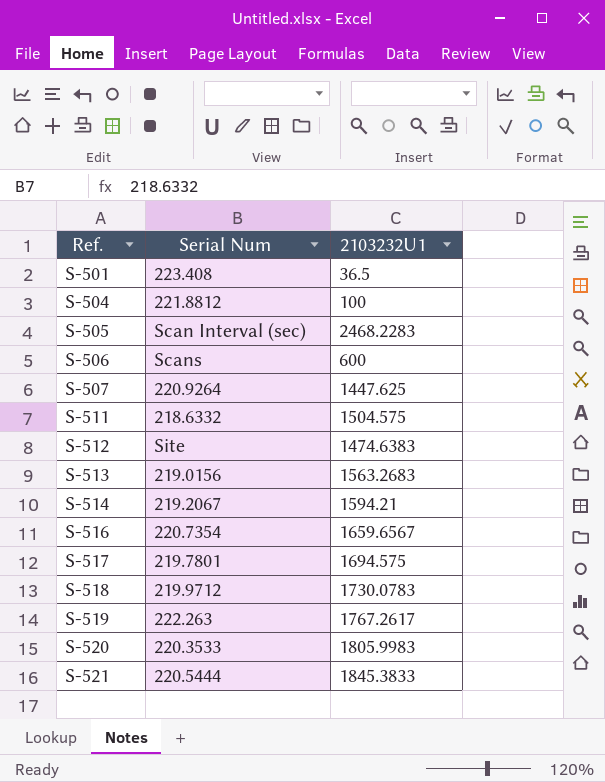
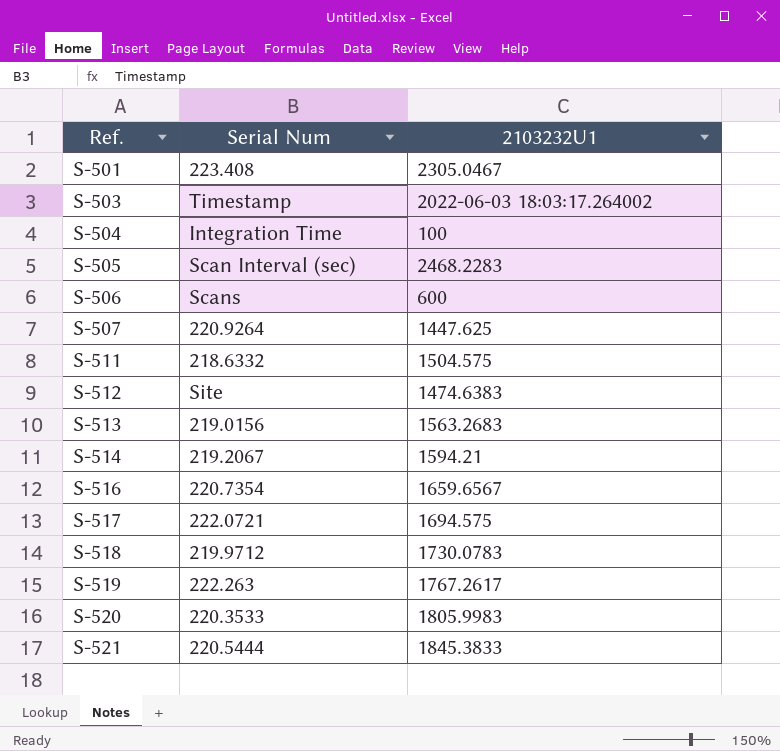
S-501 | 2103232U1: 36.5 -> 2305.0467
row S-503: none -> Timestamp | 2022-06-03 18:03:17.264002
S-504 | Serial Num: 221.8812 -> Integration Time
S-517 | Serial Num: 219.7801 -> 222.0721

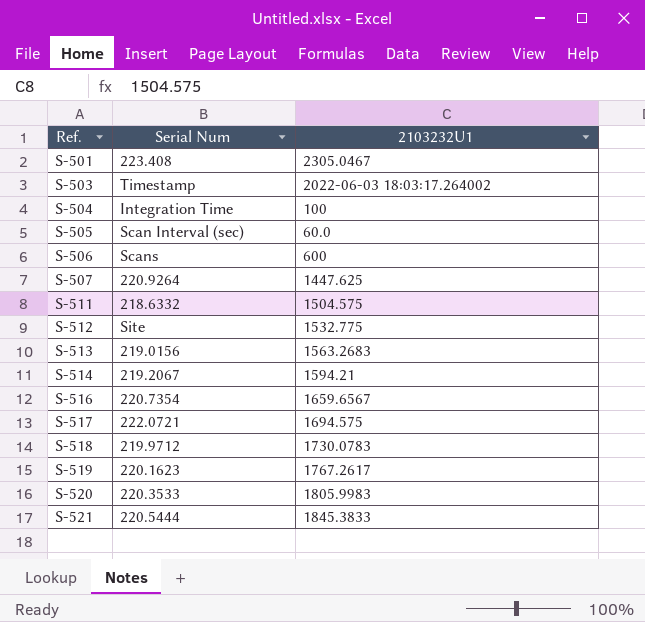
S-505 | 2103232U1: 2468.2283 -> 60.0
S-512 | 2103232U1: 1474.6383 -> 1532.775
S-519 | Serial Num: 222.263 -> 220.1623

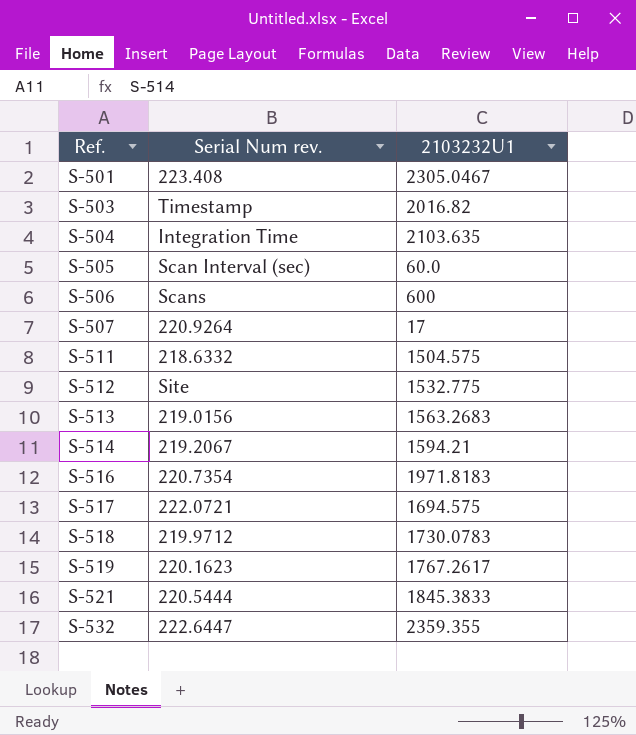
column name: Serial Num -> Serial Num rev.
row S-520: 220.3533 | 1805.9983 -> none
S-503 | 2103232U1: 2022-06-03 18:03:17.264002 -> 2016.82
S-504 | 2103232U1: 100 -> 2103.635
S-507 | 2103232U1: 1447.625 -> 17
S-516 | 2103232U1: 1659.6567 -> 1971.8183
row S-532: none -> 222.6447 | 2359.355

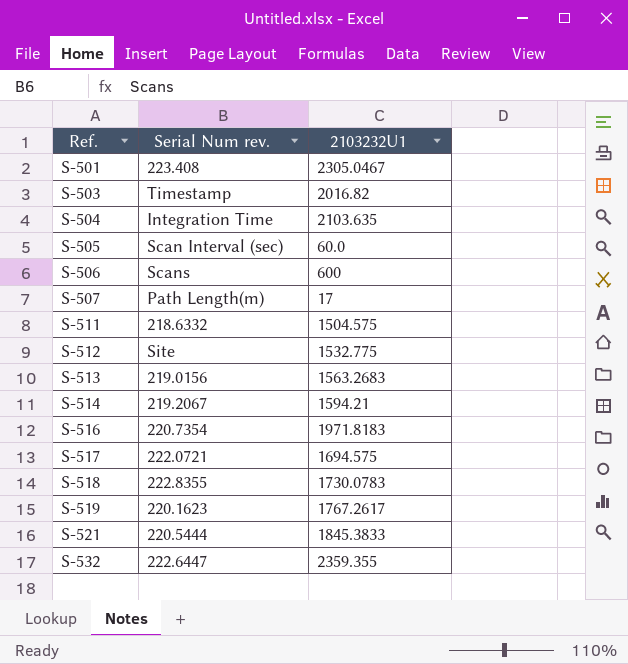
S-507 | Serial Num rev.: 220.9264 -> Path Length(m)
S-518 | Serial Num rev.: 219.9712 -> 222.8355

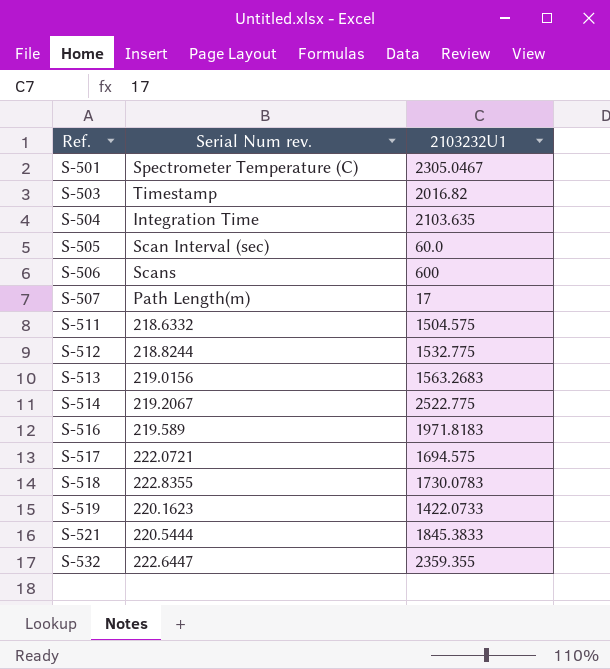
S-501 | Serial Num rev.: 223.408 -> Spectrometer Temperature (C)
S-512 | Serial Num rev.: Site -> 218.8244
S-514 | 2103232U1: 1594.21 -> 2522.775
S-516 | Serial Num rev.: 220.7354 -> 219.589
S-519 | 2103232U1: 1767.2617 -> 1422.0733

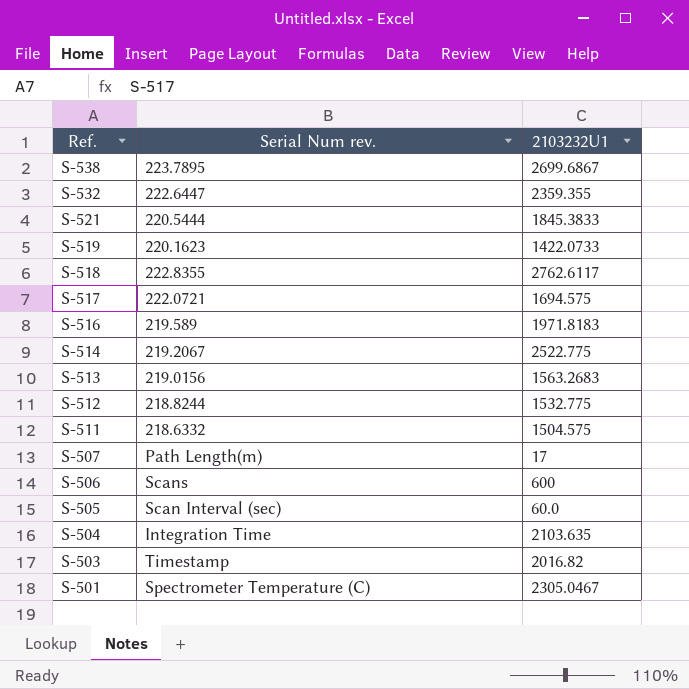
row order: Ref. ascending -> Ref. descending
row S-538: none -> 223.7895 | 2699.6867
S-518 | 2103232U1: 1730.0783 -> 2762.6117

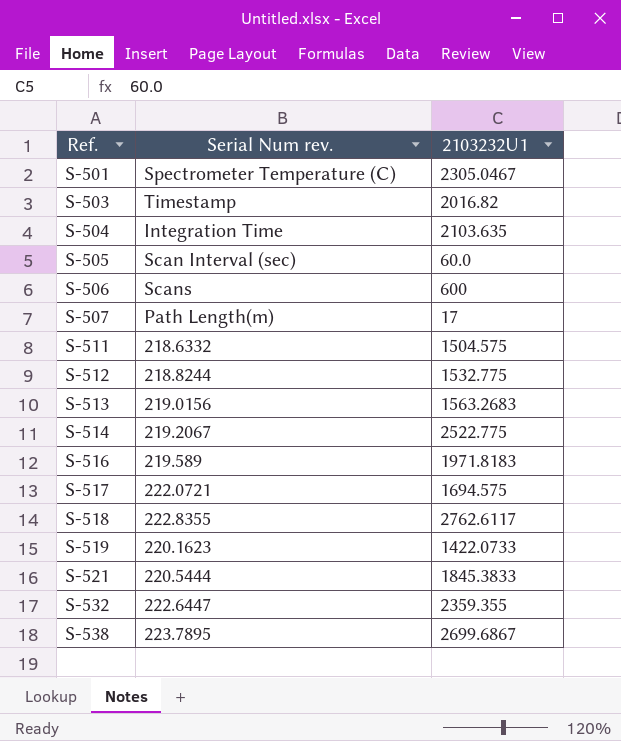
row order: Ref. descending -> Ref. ascending

